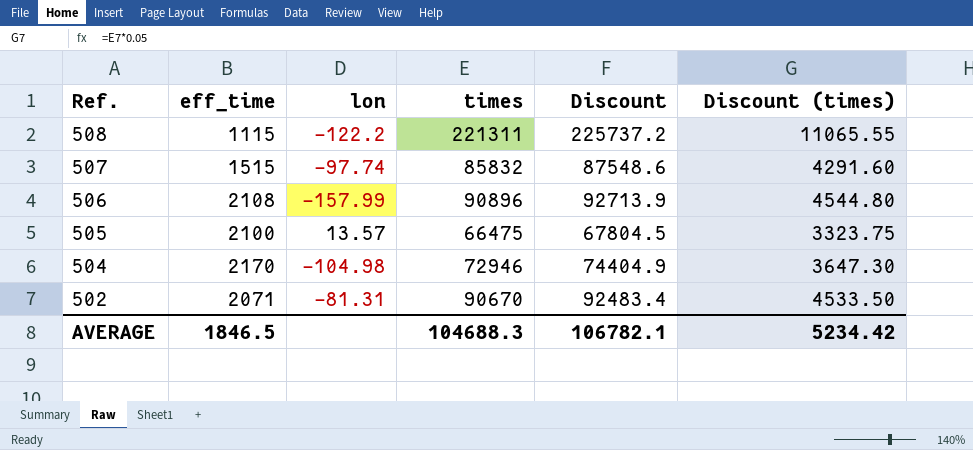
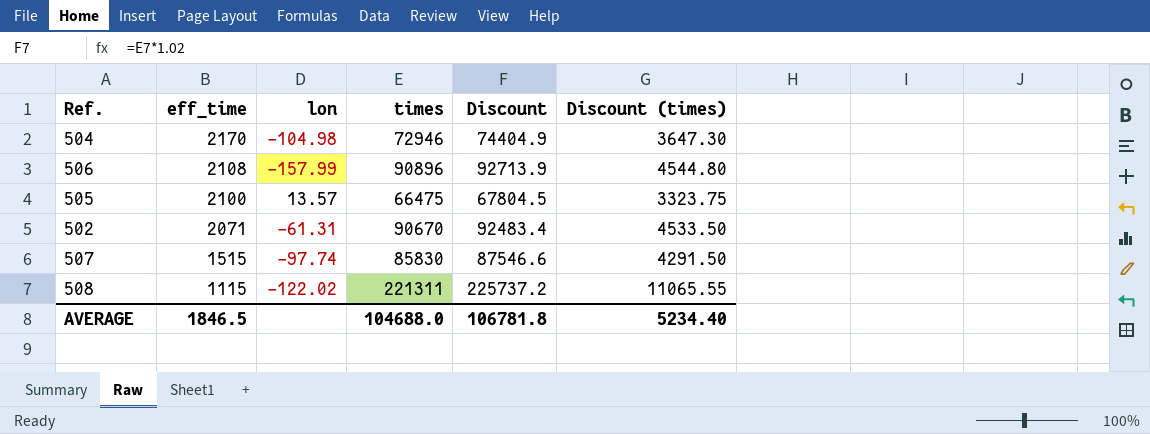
row order: Ref. descending -> eff_time descending
502 | lon: -81.31 -> -61.31
507 | times: 85832 -> 85830
507 | Discount: 87548.6 -> 87546.6
507 | Discount (times): 4291.60 -> 4291.50
508 | lon: -122.2 -> -122.02
AVERAGE | times: 104688.3 -> 104688.0
AVERAGE | Discount: 106782.1 -> 106781.8
AVERAGE | Discount (times): 5234.42 -> 5234.40

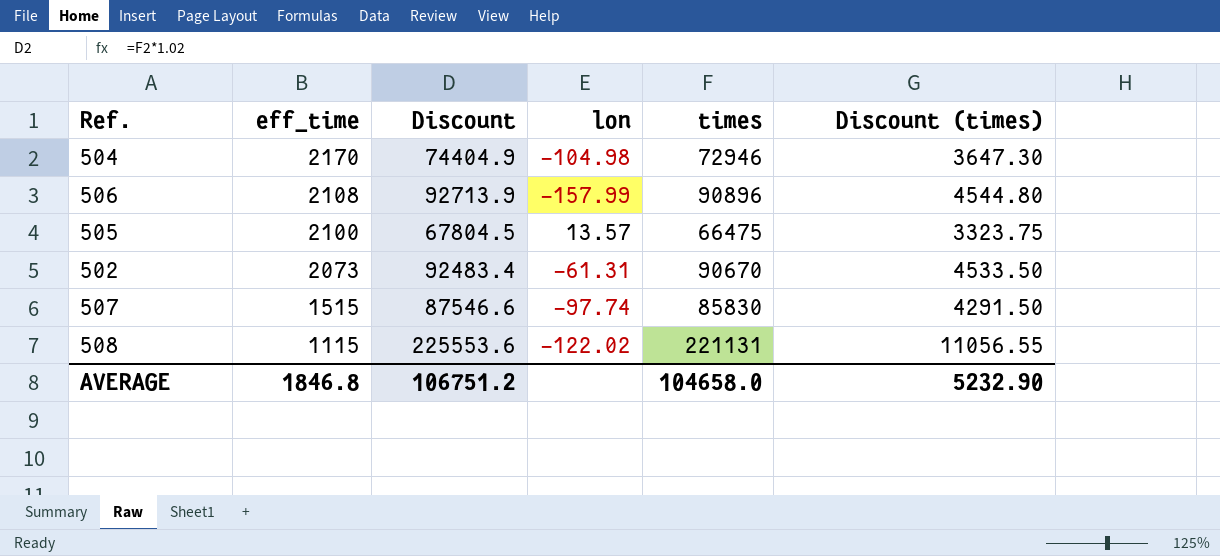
column Discount | position: 5 -> 3
502 | eff_time: 2071 -> 2073
508 | Discount: 225737.2 -> 225553.6
508 | times: 221311 -> 221131
508 | Discount (times): 11065.55 -> 11056.55
AVERAGE | eff_time: 1846.5 -> 1846.8
AVERAGE | Discount: 106781.8 -> 106751.2
AVERAGE | times: 104688.0 -> 104658.0
AVERAGE | Discount (times): 5234.40 -> 5232.90

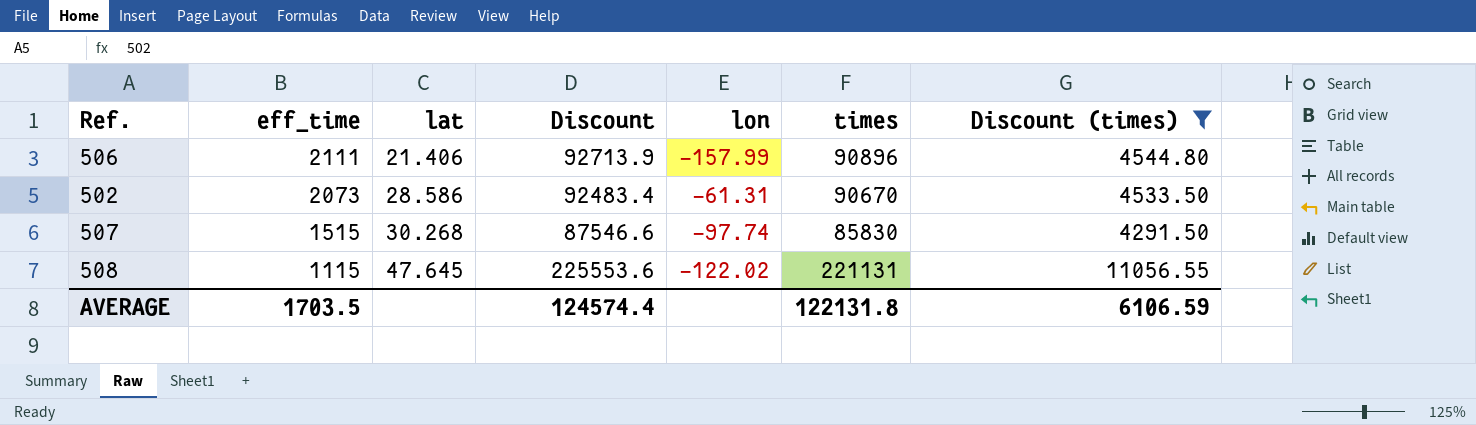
filter: none -> Discount (times) >= 4291.50
column lat | position: none -> 3
506 | eff_time: 2108 -> 2111
AVERAGE | eff_time: 1846.8 -> 1703.5
AVERAGE | Discount: 106751.2 -> 124574.4
AVERAGE | times: 104658.0 -> 122131.8
AVERAGE | Discount (times): 5232.90 -> 6106.59

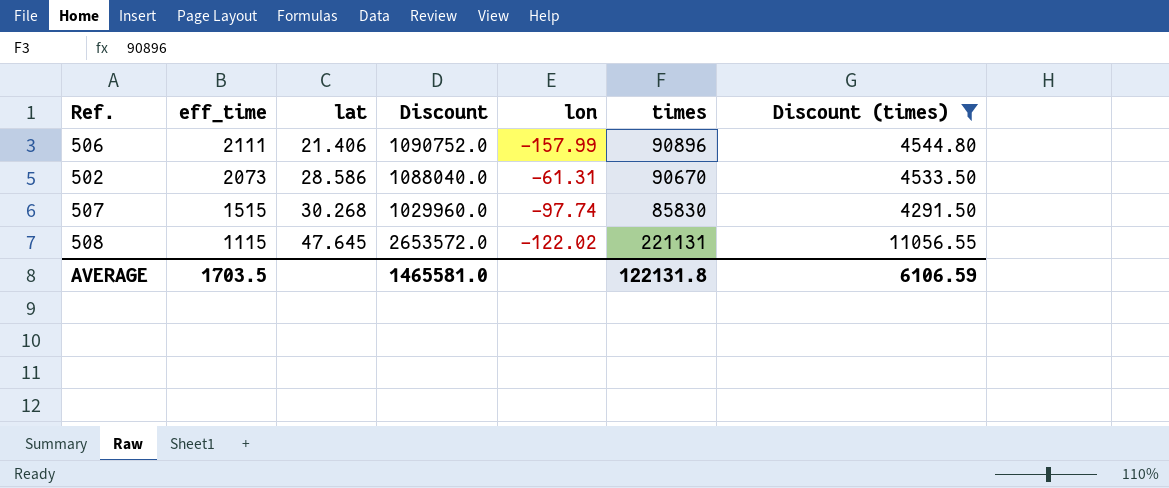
column Discount | formula: [times] * 1.02 -> [times] * 12
AVERAGE | Discount: 124574.4 -> 1465581.0

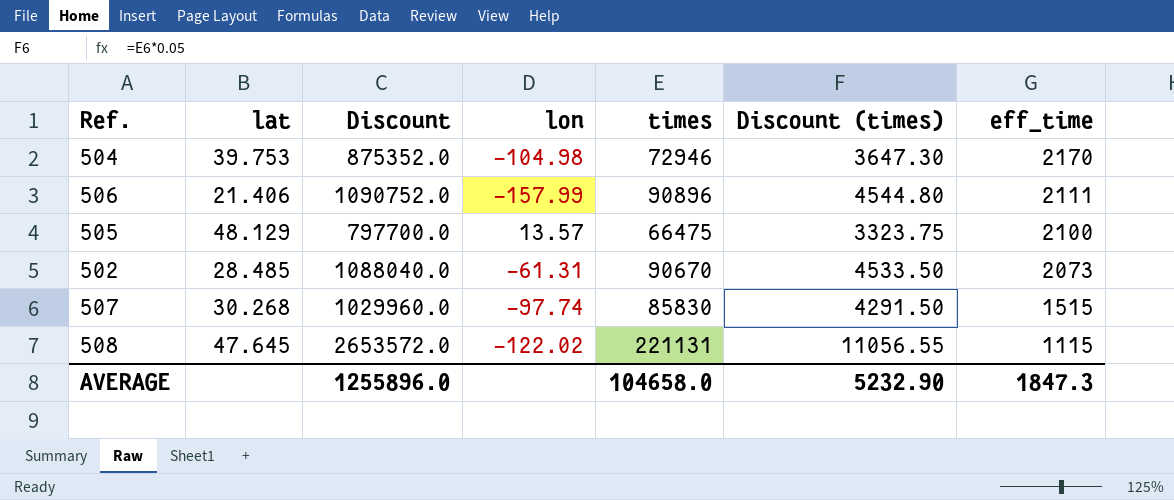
filter: Discount (times) >= 4291.50 -> none
column eff_time | position: 2 -> 7
502 | lat: 28.586 -> 28.485
AVERAGE | Discount: 1465581.0 -> 1255896.0
AVERAGE | times: 122131.8 -> 104658.0
AVERAGE | Discount (times): 6106.59 -> 5232.90
AVERAGE | eff_time: 1703.5 -> 1847.3

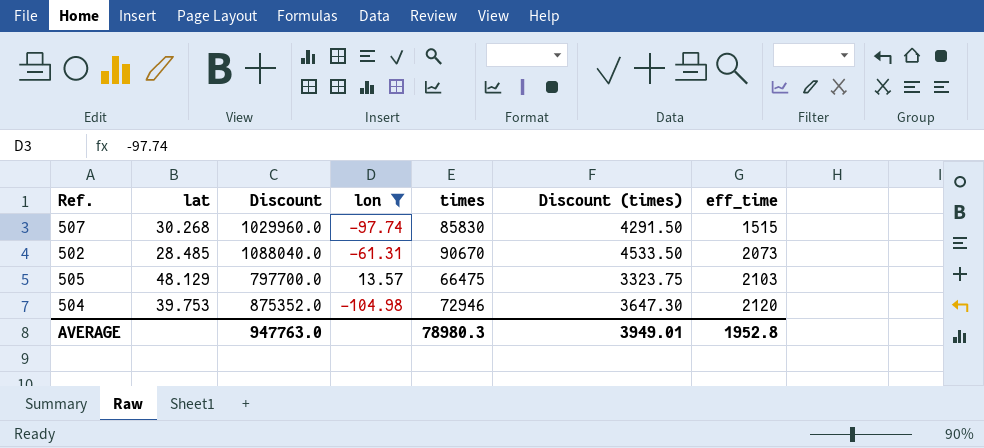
filter: none -> lon >= -104.98
row order: eff_time descending -> eff_time ascending
505 | eff_time: 2100 -> 2103
504 | eff_time: 2170 -> 2120
AVERAGE | Discount: 1255896.0 -> 947763.0
AVERAGE | times: 104658.0 -> 78980.3
AVERAGE | Discount (times): 5232.90 -> 3949.01
AVERAGE | eff_time: 1847.3 -> 1952.8

